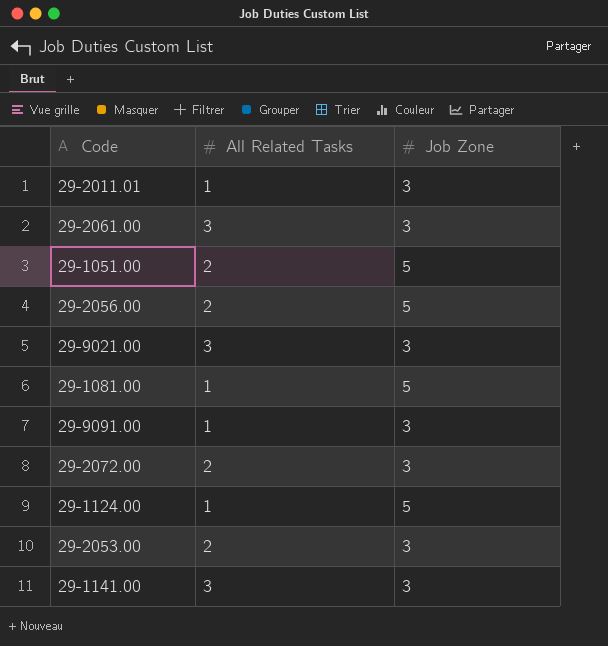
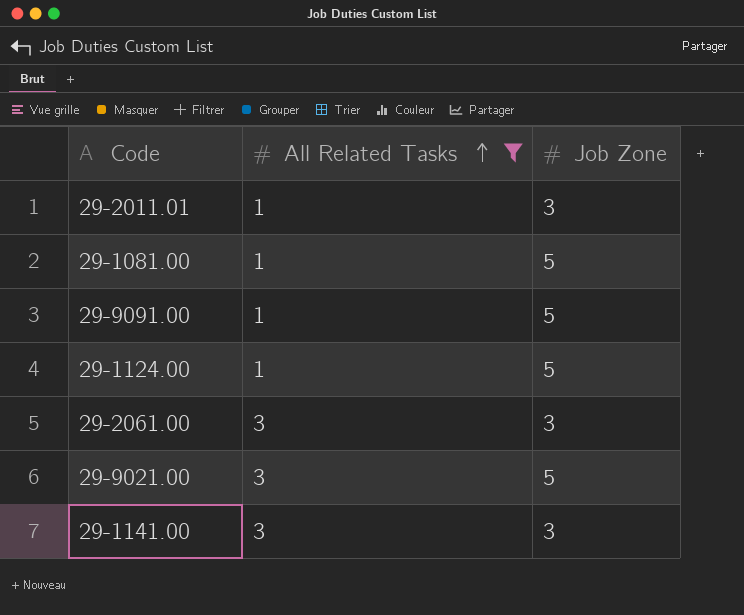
filter: none -> All Related Tasks != 2
row order: none -> All Related Tasks ascending
29-9091.00 | Job Zone: 3 -> 5
29-9021.00 | Job Zone: 3 -> 5

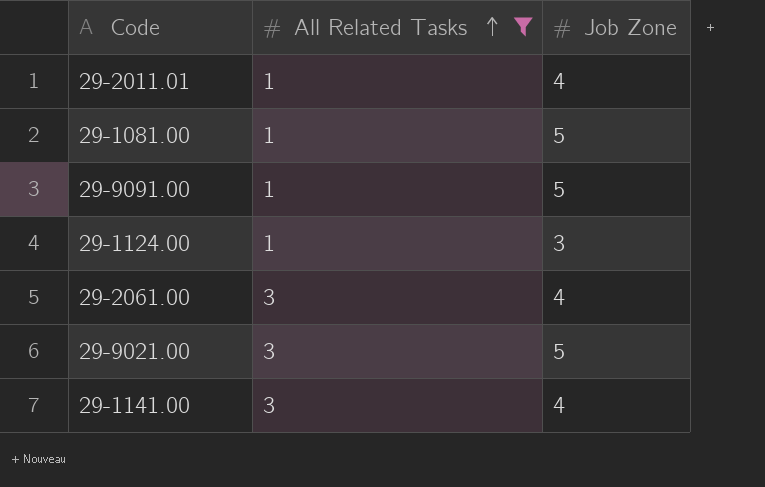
29-2011.01 | Job Zone: 3 -> 4
29-1124.00 | Job Zone: 5 -> 3
29-2061.00 | Job Zone: 3 -> 4
29-1141.00 | Job Zone: 3 -> 4

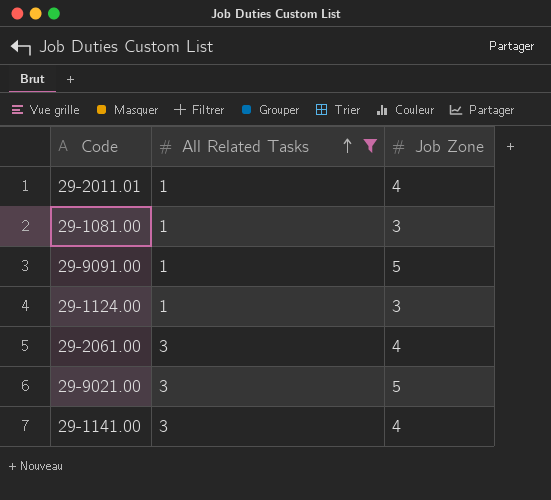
29-1081.00 | Job Zone: 5 -> 3

